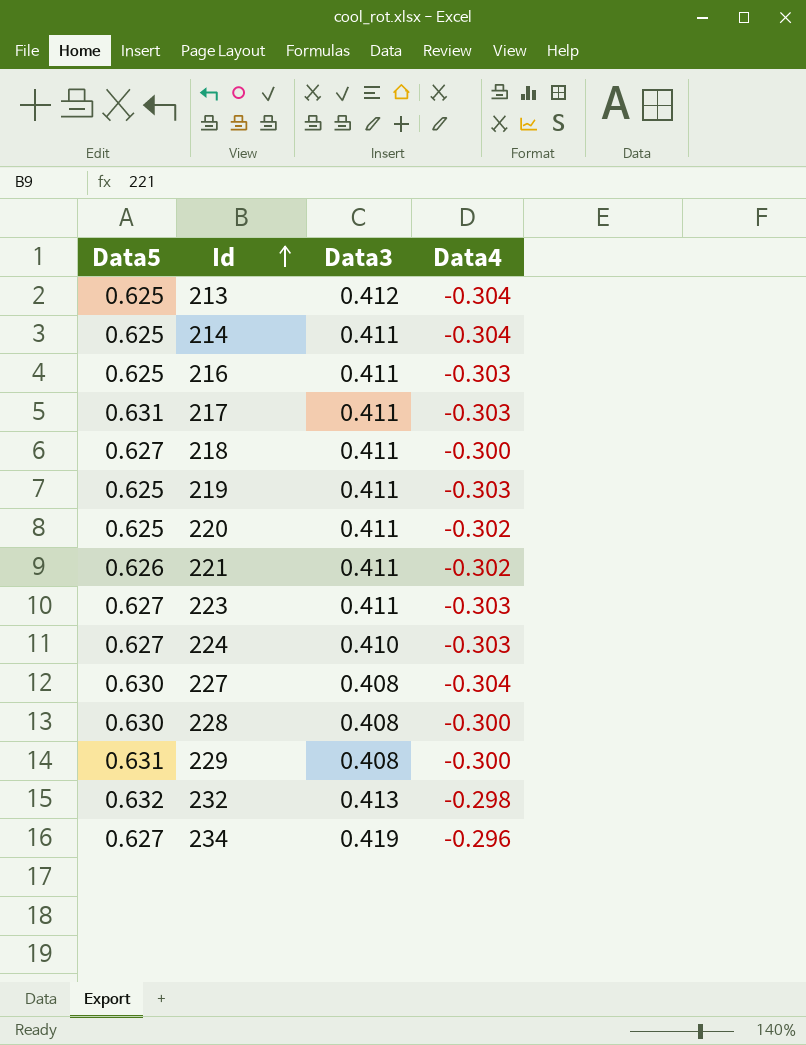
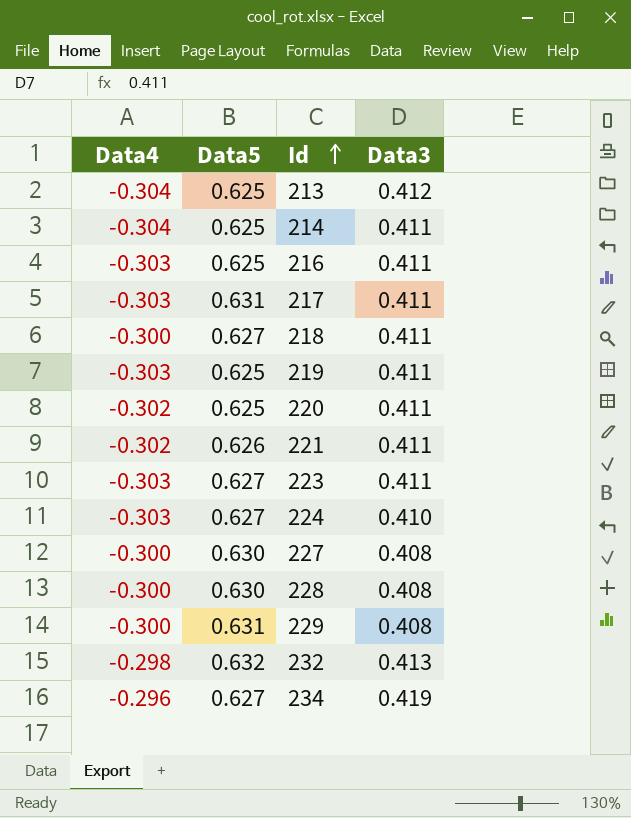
column Data4 | position: 4 -> 1
227 | Data4: -0.304 -> -0.300

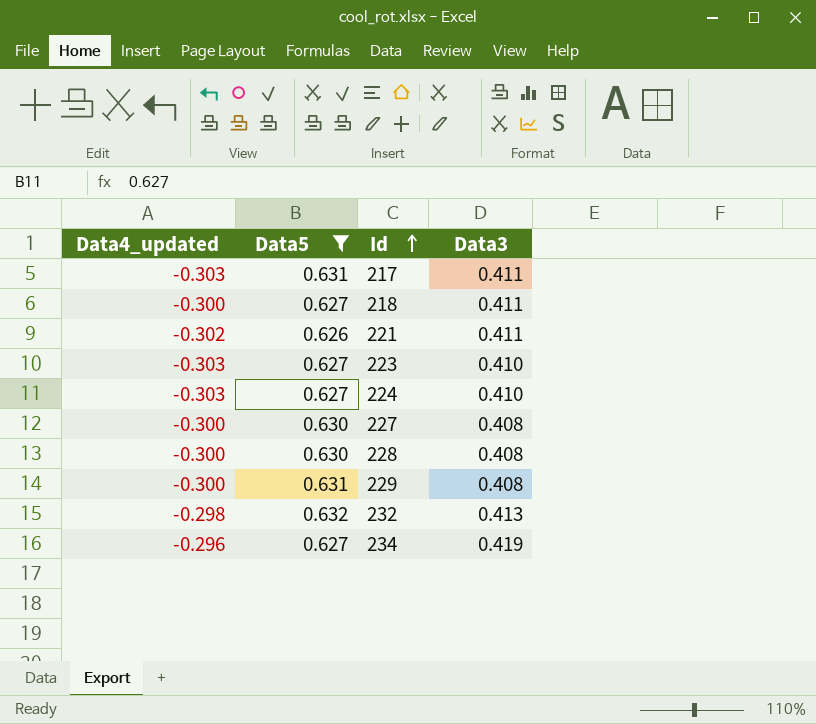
filter: none -> Data5 != 0.625
column name: Data4 -> Data4_updated
223 | Data3: 0.411 -> 0.410

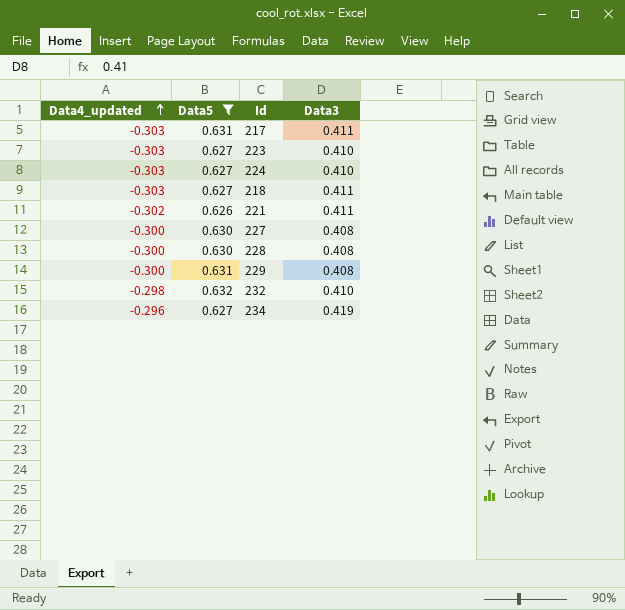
row order: Id ascending -> Data4_updated ascending
218 | Data4_updated: -0.300 -> -0.303
232 | Data3: 0.413 -> 0.410

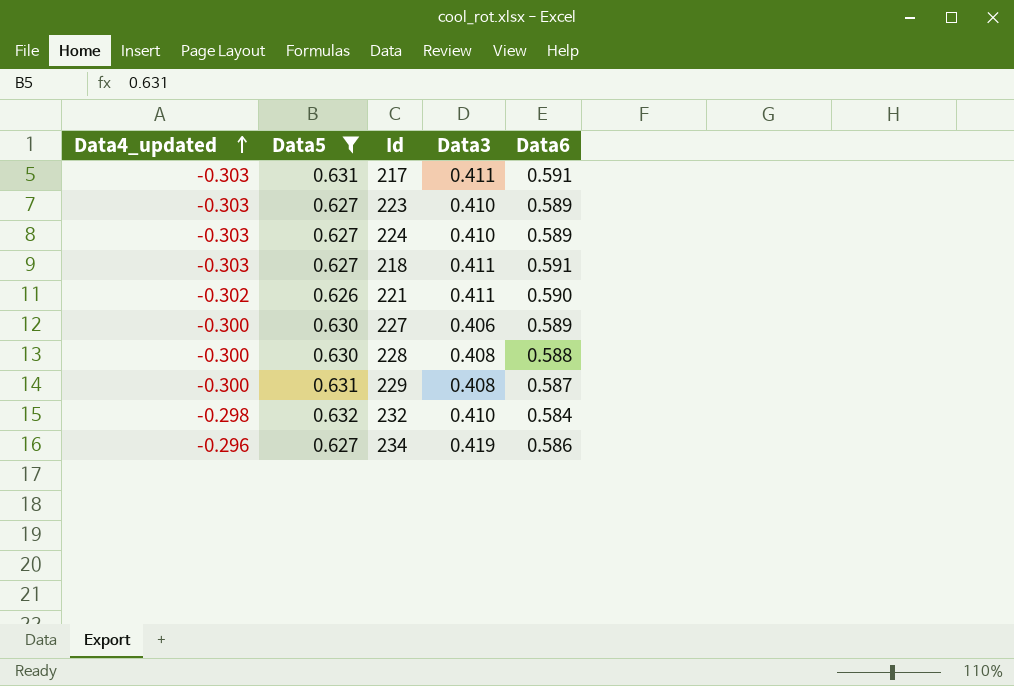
column Data6 | position: none -> 5
227 | Data3: 0.408 -> 0.406

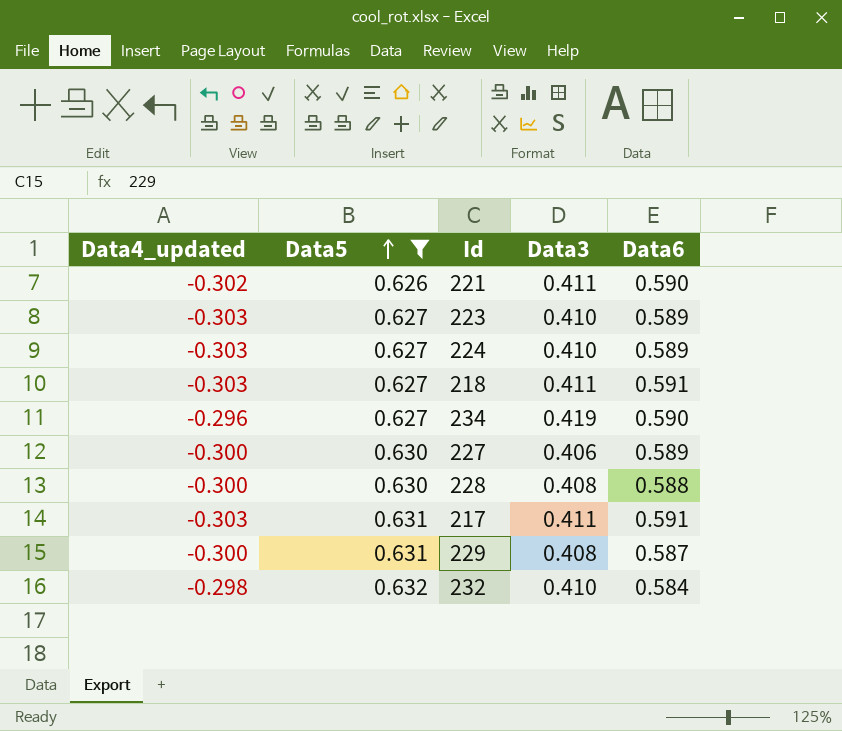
row order: Data4_updated ascending -> Data5 ascending
234 | Data6: 0.586 -> 0.590

